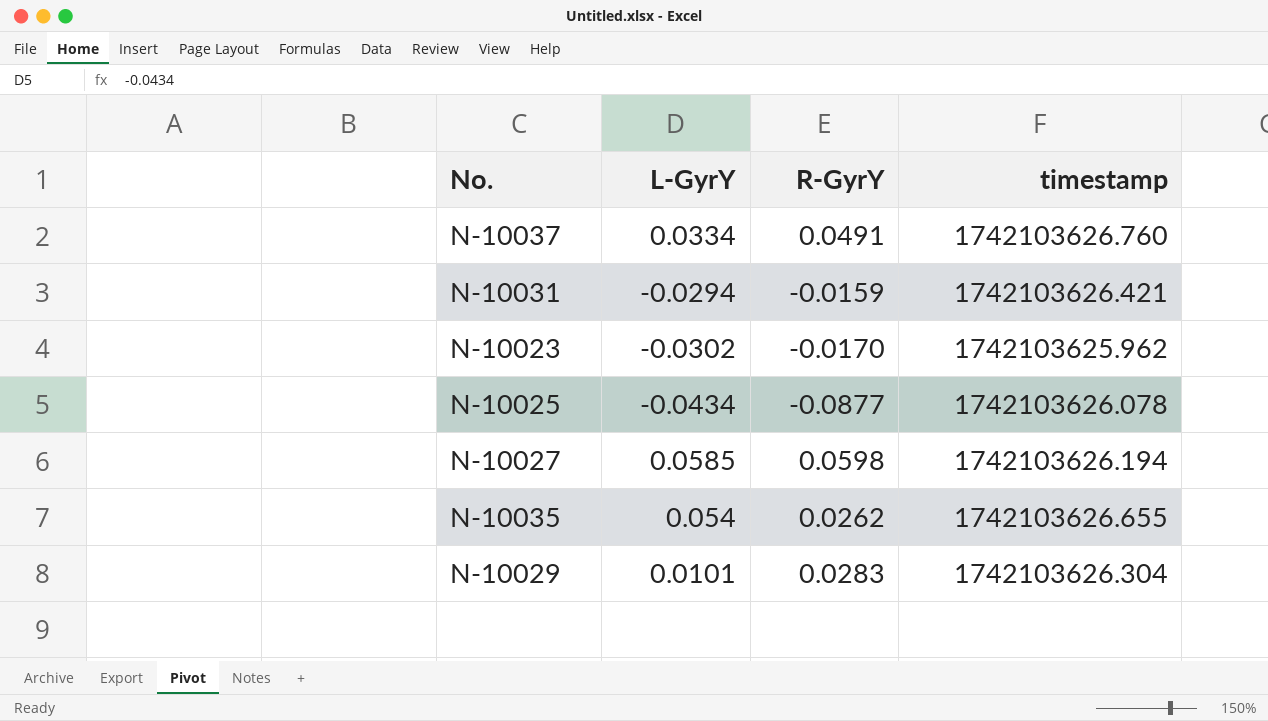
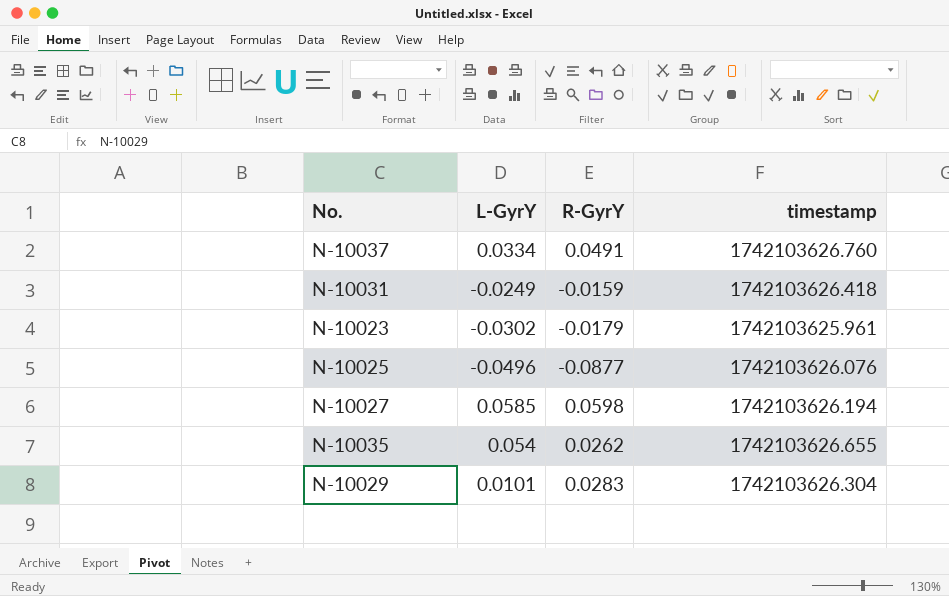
N-10031 | L-GyrY: -0.0294 -> -0.0249
N-10031 | timestamp: 1742103626.421 -> 1742103626.418
N-10023 | R-GyrY: -0.0170 -> -0.0179
N-10023 | timestamp: 1742103625.962 -> 1742103625.961
N-10025 | L-GyrY: -0.0434 -> -0.0496
N-10025 | timestamp: 1742103626.078 -> 1742103626.076

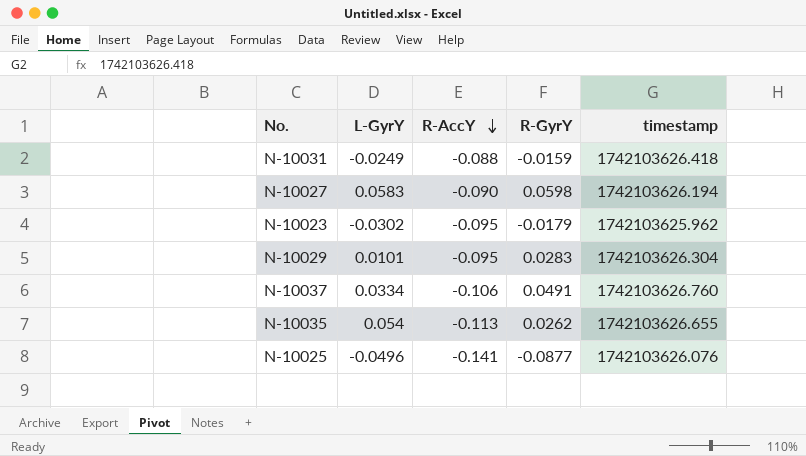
row order: none -> R-AccY descending
column R-AccY | position: none -> 3
N-10027 | L-GyrY: 0.0585 -> 0.0583
N-10023 | timestamp: 1742103625.961 -> 1742103625.962

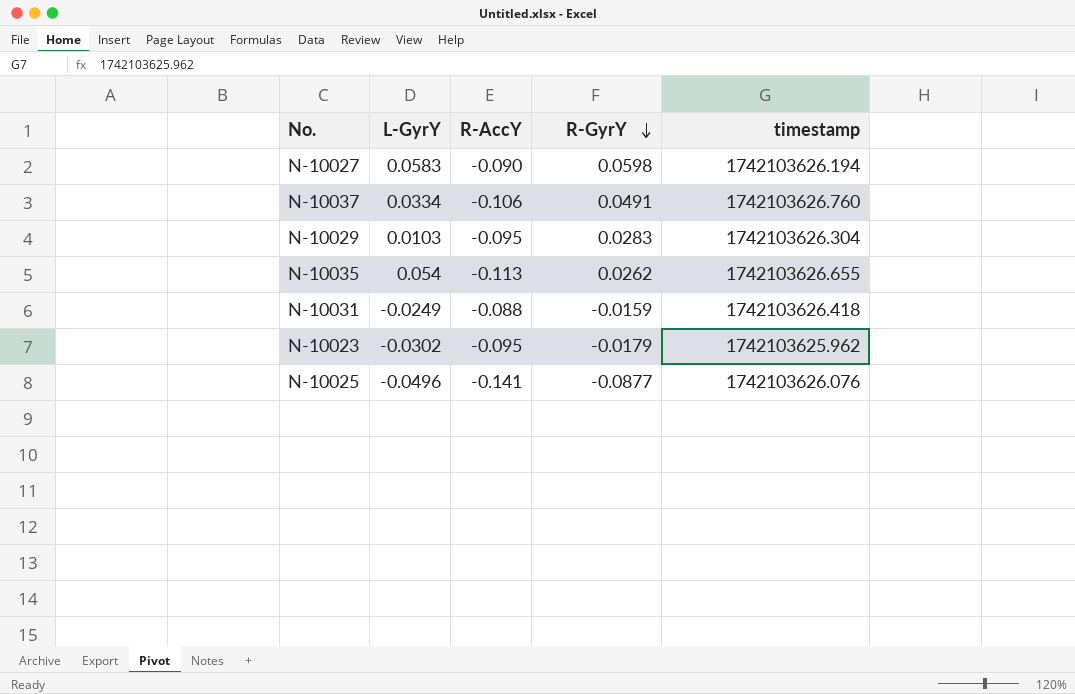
row order: R-AccY descending -> R-GyrY descending
N-10029 | L-GyrY: 0.0101 -> 0.0103

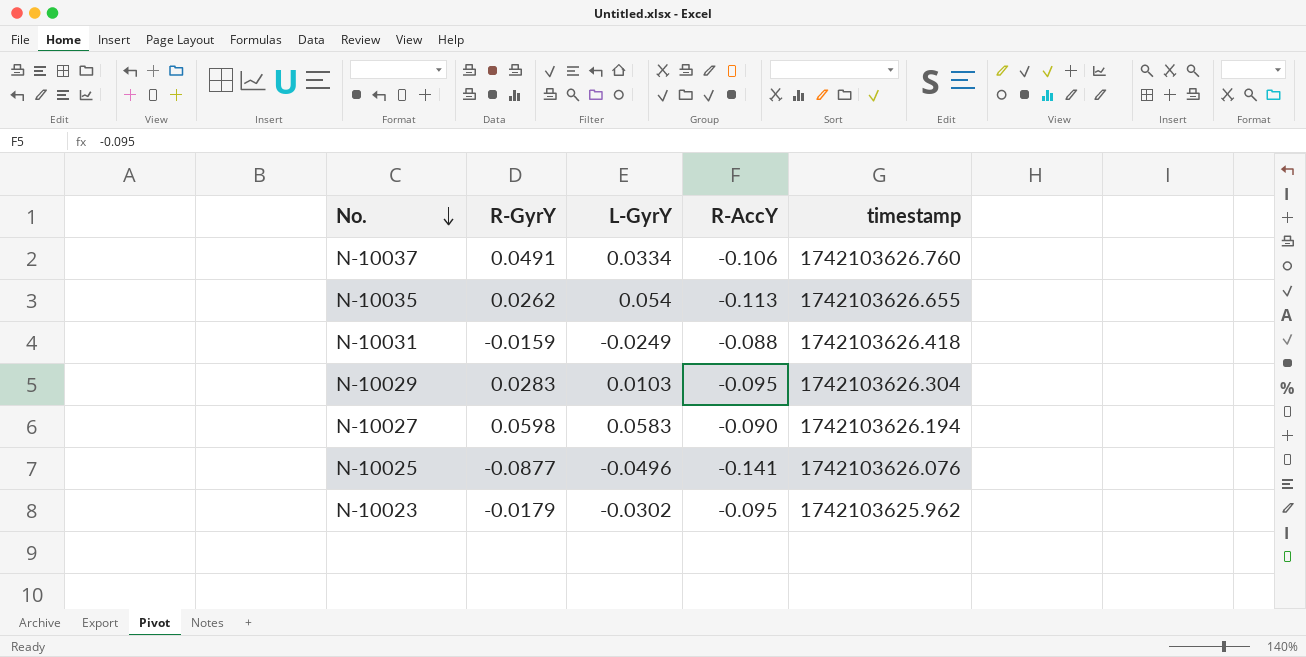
row order: R-GyrY descending -> No. descending
column R-GyrY | position: 4 -> 2

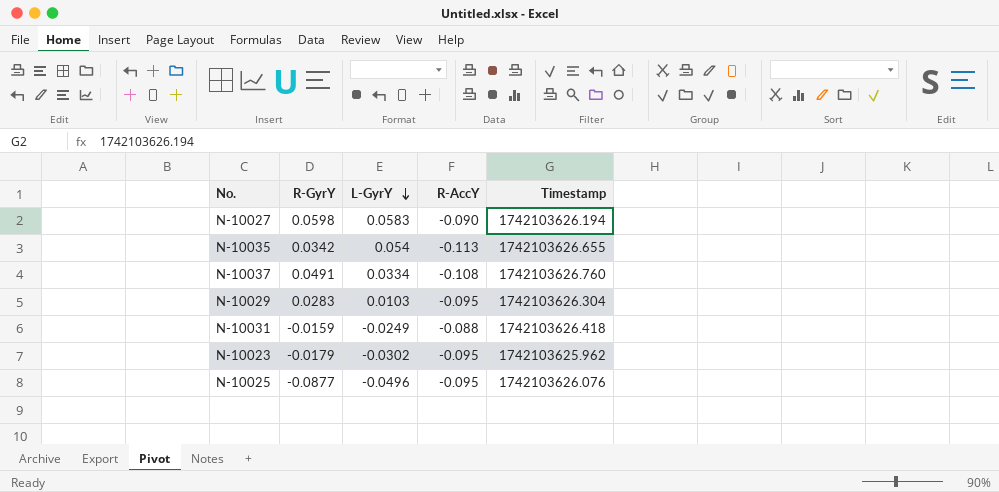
row order: No. descending -> L-GyrY descending
column name: timestamp -> Timestamp
N-10035 | R-GyrY: 0.0262 -> 0.0342
N-10037 | R-AccY: -0.106 -> -0.108
N-10025 | R-AccY: -0.141 -> -0.095

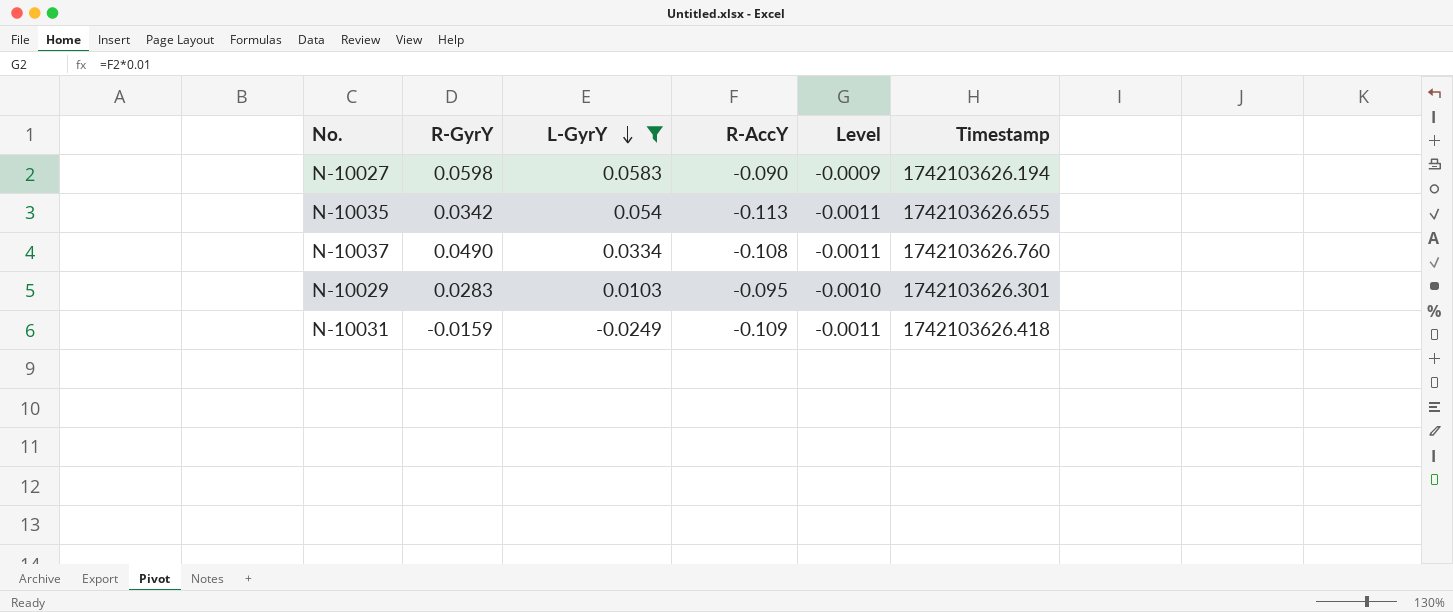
filter: none -> L-GyrY >= -0.0249
column Level | formula: none -> [R-AccY] * 0.01
N-10037 | R-GyrY: 0.0491 -> 0.0490
N-10029 | Timestamp: 1742103626.304 -> 1742103626.301
N-10031 | R-AccY: -0.088 -> -0.109

